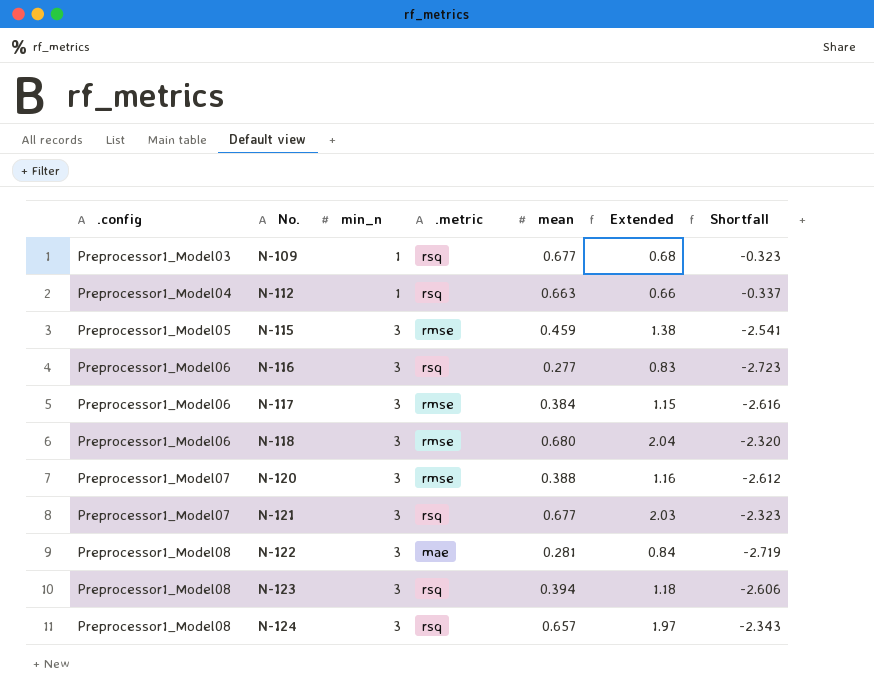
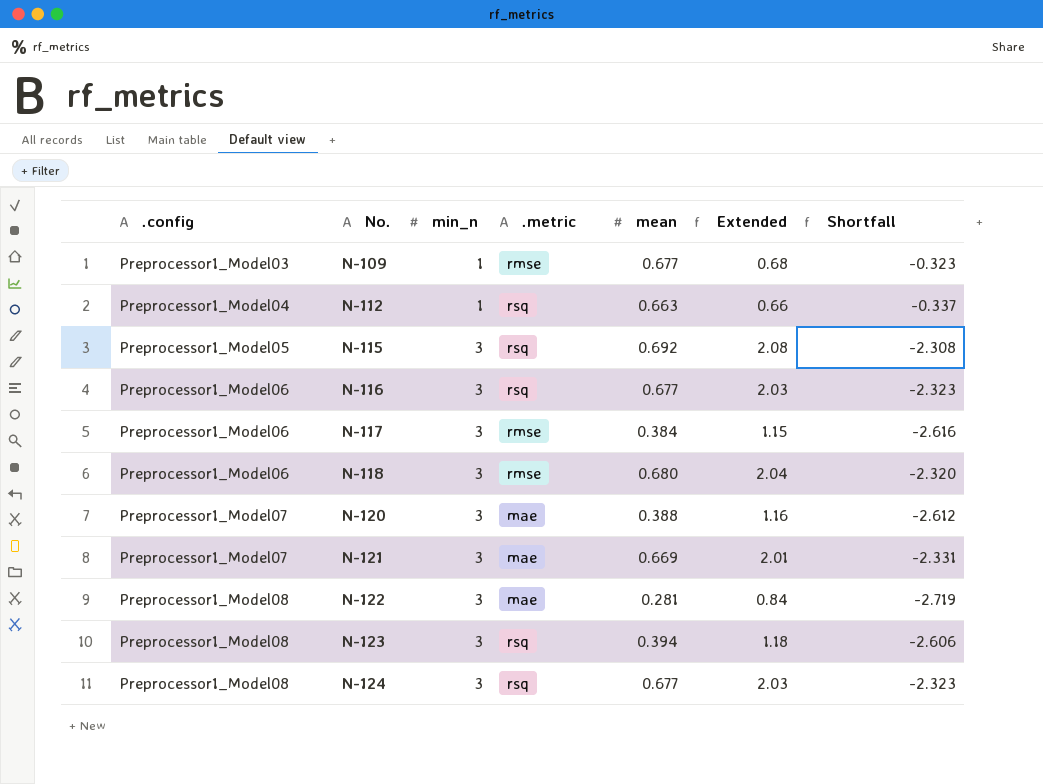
N-109 | .metric: rsq -> rmse
N-115 | .metric: rmse -> rsq
N-115 | mean: 0.459 -> 0.692
N-115 | Extended: 1.38 -> 2.08
N-115 | Shortfall: -2.541 -> -2.308
N-116 | mean: 0.277 -> 0.677
N-116 | Extended: 0.83 -> 2.03
N-116 | Shortfall: -2.723 -> -2.323
N-120 | .metric: rmse -> mae
N-121 | .metric: rsq -> mae
N-121 | mean: 0.677 -> 0.669
N-121 | Extended: 2.03 -> 2.01
N-121 | Shortfall: -2.323 -> -2.331
N-124 | mean: 0.657 -> 0.677
N-124 | Extended: 1.97 -> 2.03
N-124 | Shortfall: -2.343 -> -2.323

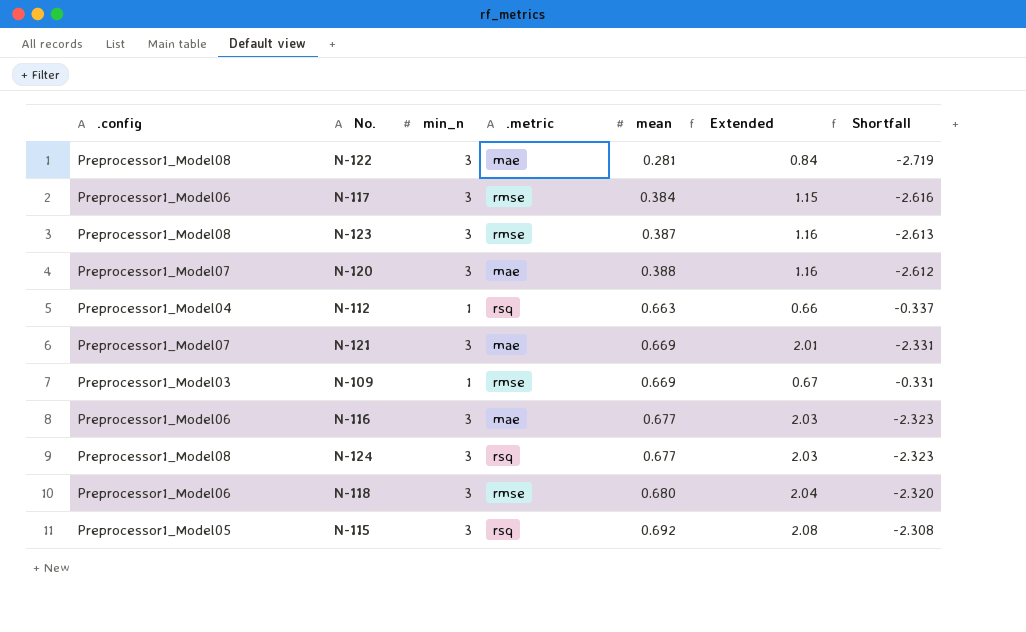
row order: .config ascending -> mean ascending
N-123 | .metric: rsq -> rmse
N-123 | mean: 0.394 -> 0.387
N-123 | Extended: 1.18 -> 1.16
N-123 | Shortfall: -2.606 -> -2.613
N-109 | mean: 0.677 -> 0.669
N-109 | Extended: 0.68 -> 0.67
N-109 | Shortfall: -0.323 -> -0.331
N-116 | .metric: rsq -> mae

